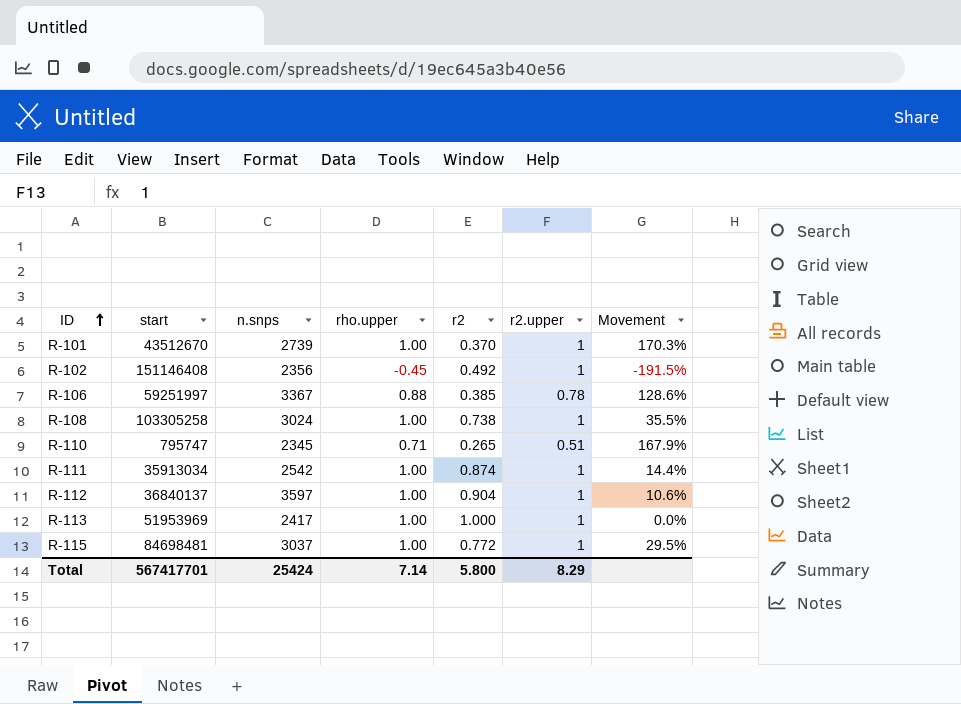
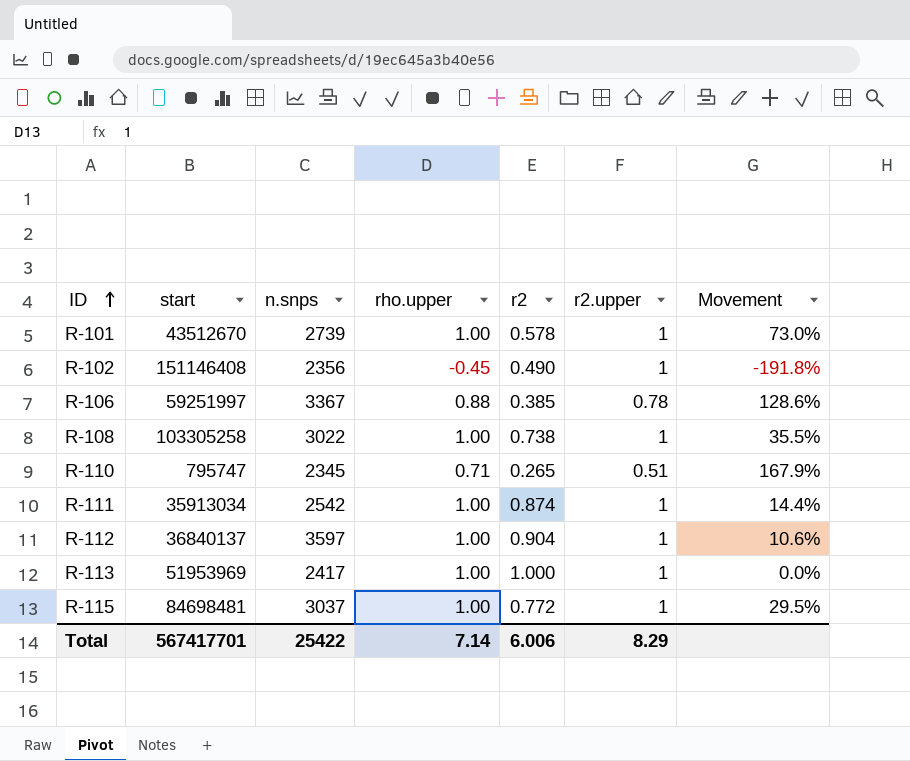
R-101 | r2: 0.370 -> 0.578
R-101 | Movement: 170.3% -> 73.0%
R-102 | r2: 0.492 -> 0.490
R-102 | Movement: -191.5% -> -191.8%
R-108 | n.snps: 3024 -> 3022
Total | n.snps: 25424 -> 25422
Total | r2: 5.800 -> 6.006

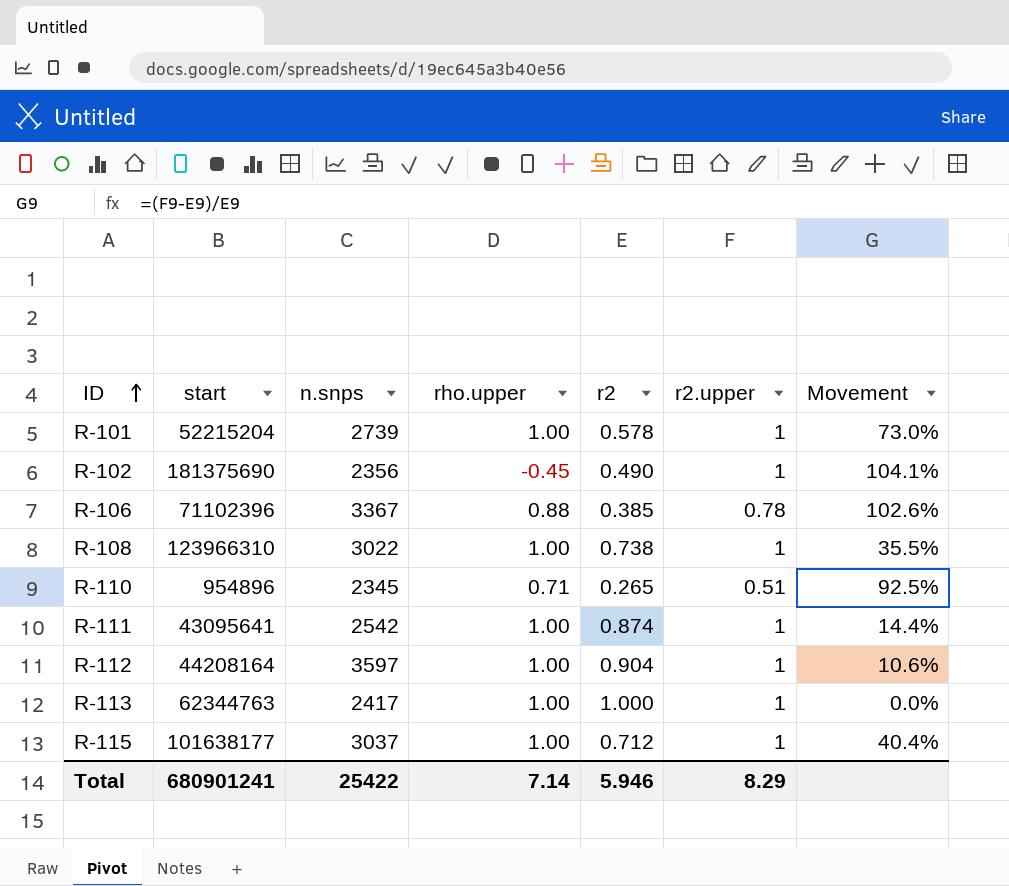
column Movement | formula: ([rho.upper] - [r2]) / [r2] -> ([r2.upper] - [r2]) / [r2]
R-101 | start: 43512670 -> 52215204
R-102 | start: 151146408 -> 181375690
R-106 | start: 59251997 -> 71102396
R-108 | start: 103305258 -> 123966310
R-110 | start: 795747 -> 954896
R-111 | start: 35913034 -> 43095641
R-112 | start: 36840137 -> 44208164
R-113 | start: 51953969 -> 62344763
R-115 | start: 84698481 -> 101638177
R-115 | r2: 0.772 -> 0.712
Total | start: 567417701 -> 680901241
Total | r2: 6.006 -> 5.946

